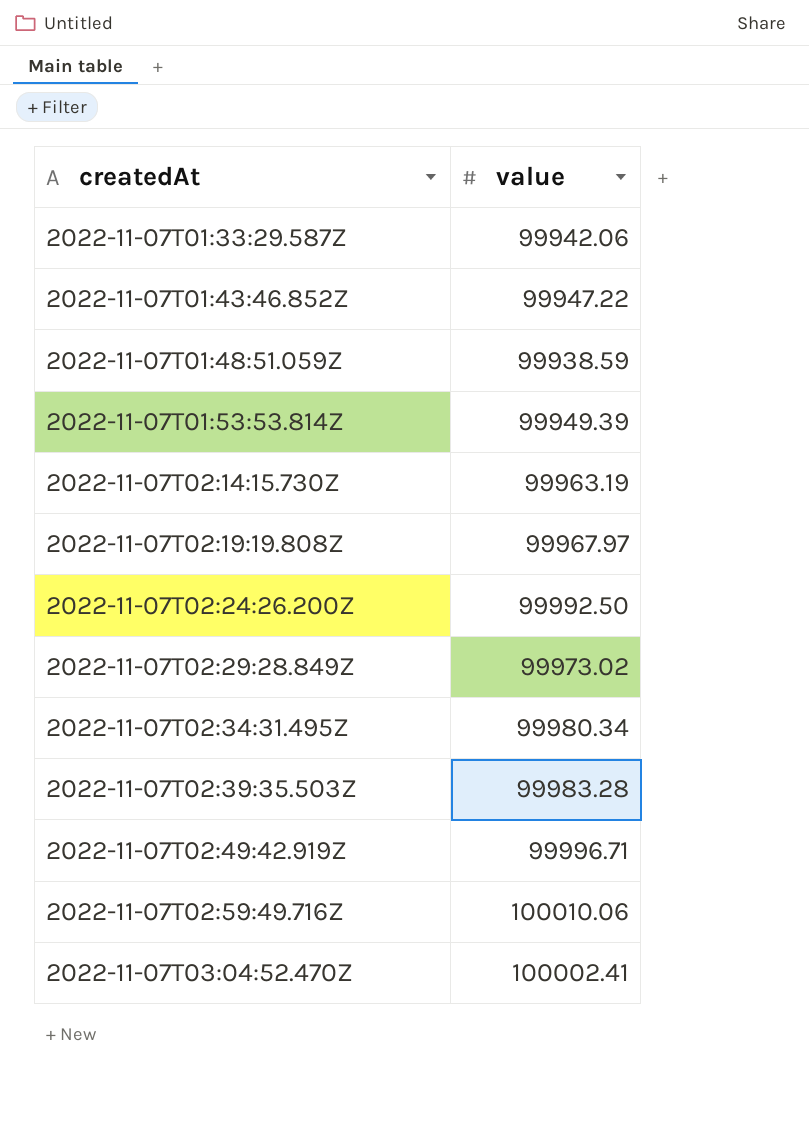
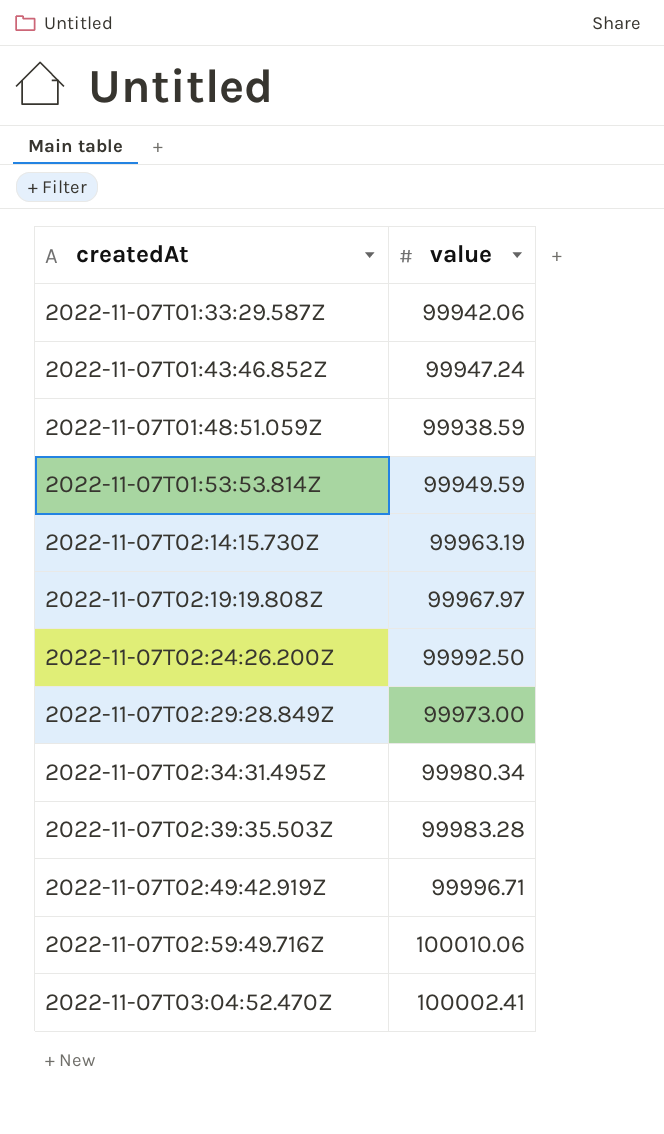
2022-11-07T01:43:46.852Z | value: 99947.22 -> 99947.24
2022-11-07T01:53:53.814Z | value: 99949.39 -> 99949.59
2022-11-07T02:29:28.849Z | value: 99973.02 -> 99973.00

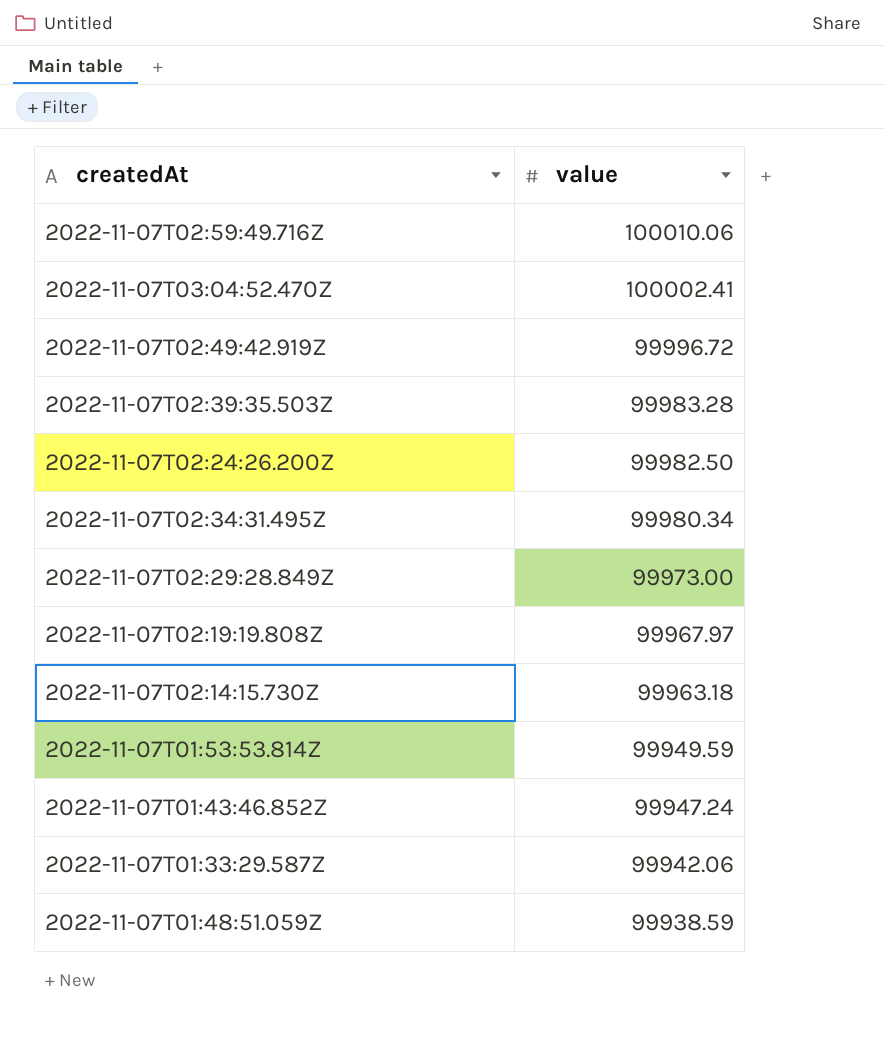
row order: createdAt ascending -> value descending
2022-11-07T02:49:42.919Z | value: 99996.71 -> 99996.72
2022-11-07T02:24:26.200Z | value: 99992.50 -> 99982.50
2022-11-07T02:14:15.730Z | value: 99963.19 -> 99963.18

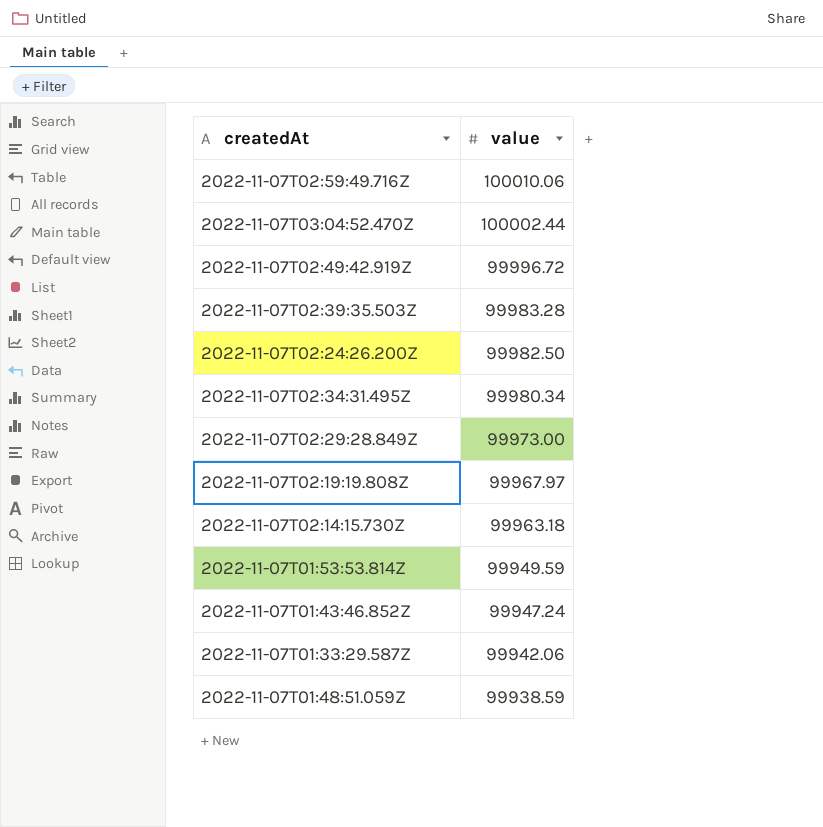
2022-11-07T03:04:52.470Z | value: 100002.41 -> 100002.44

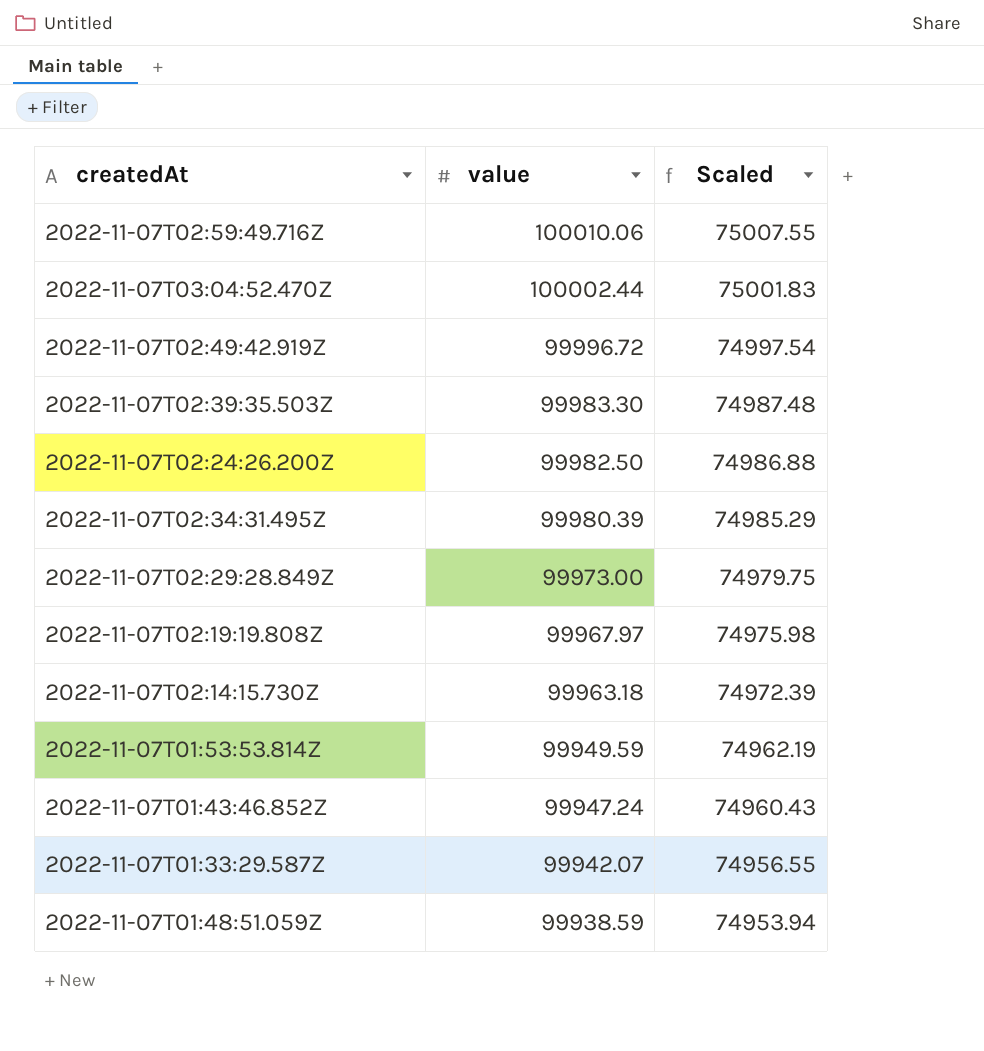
column Scaled | formula: none -> [value] * 0.75
2022-11-07T02:39:35.503Z | value: 99983.28 -> 99983.30
2022-11-07T02:34:31.495Z | value: 99980.34 -> 99980.39
2022-11-07T01:33:29.587Z | value: 99942.06 -> 99942.07

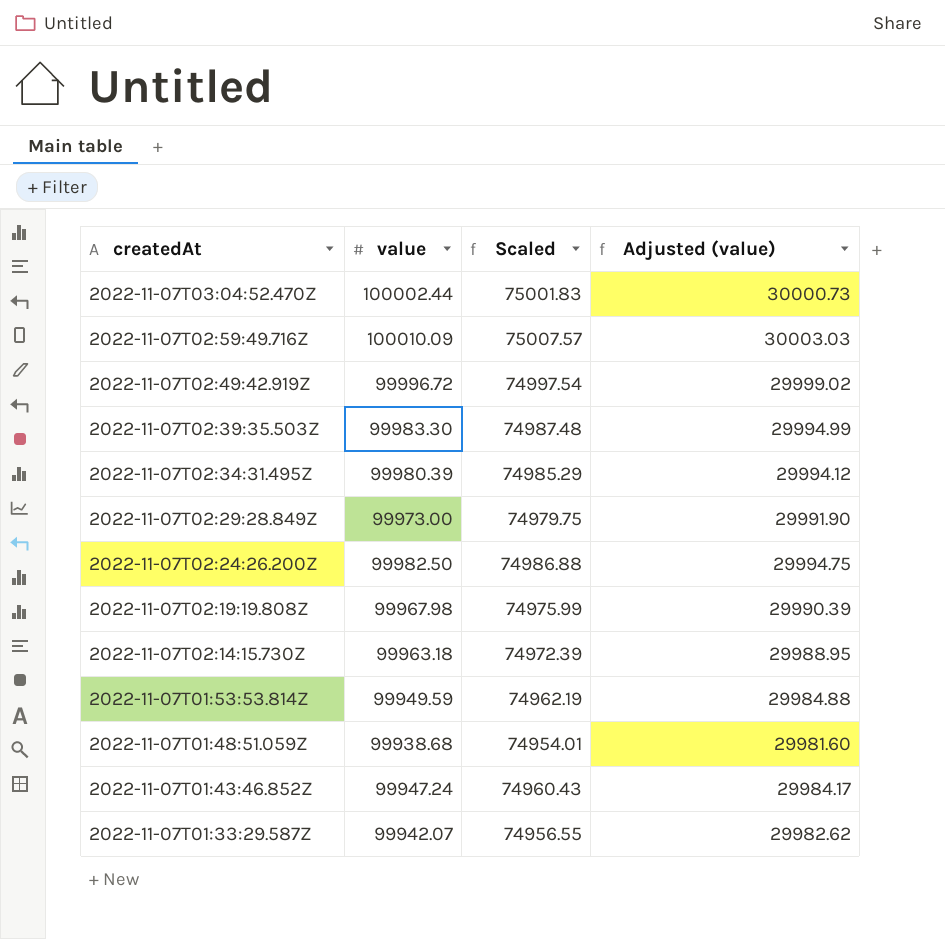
row order: value descending -> createdAt descending
column Adjusted (value) | formula: none -> [value] * 0.3
2022-11-07T02:59:49.716Z | value: 100010.06 -> 100010.09
2022-11-07T02:59:49.716Z | Scaled: 75007.55 -> 75007.57
2022-11-07T02:19:19.808Z | value: 99967.97 -> 99967.98
2022-11-07T02:19:19.808Z | Scaled: 74975.98 -> 74975.99
2022-11-07T01:48:51.059Z | value: 99938.59 -> 99938.68
2022-11-07T01:48:51.059Z | Scaled: 74953.94 -> 74954.01

